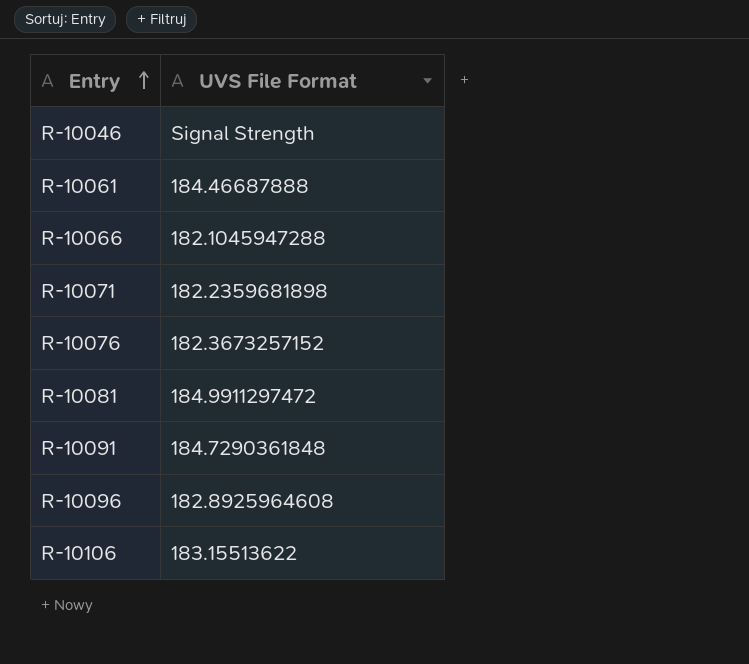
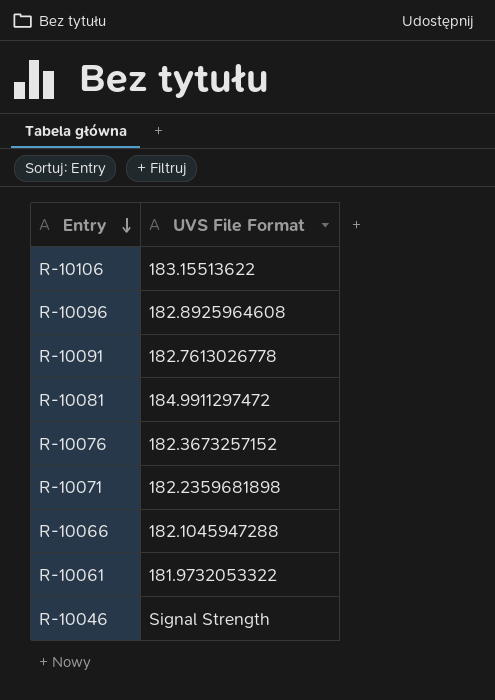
row order: Entry ascending -> Entry descending
R-10091 | UVS File Format: 184.7290361848 -> 182.7613026778
R-10061 | UVS File Format: 184.46687888 -> 181.9732053322

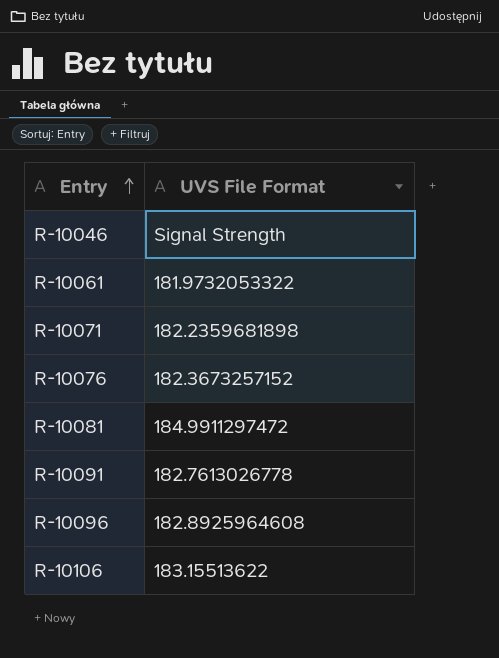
row order: Entry descending -> Entry ascending
row R-10066: 182.1045947288 -> none

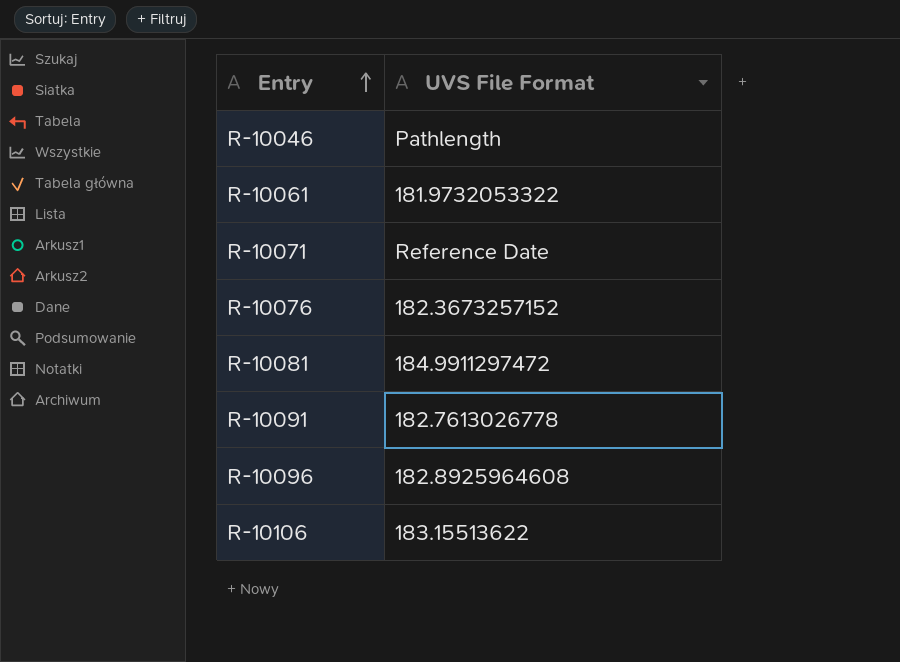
R-10046 | UVS File Format: Signal Strength -> Pathlength
R-10071 | UVS File Format: 182.2359681898 -> Reference Date

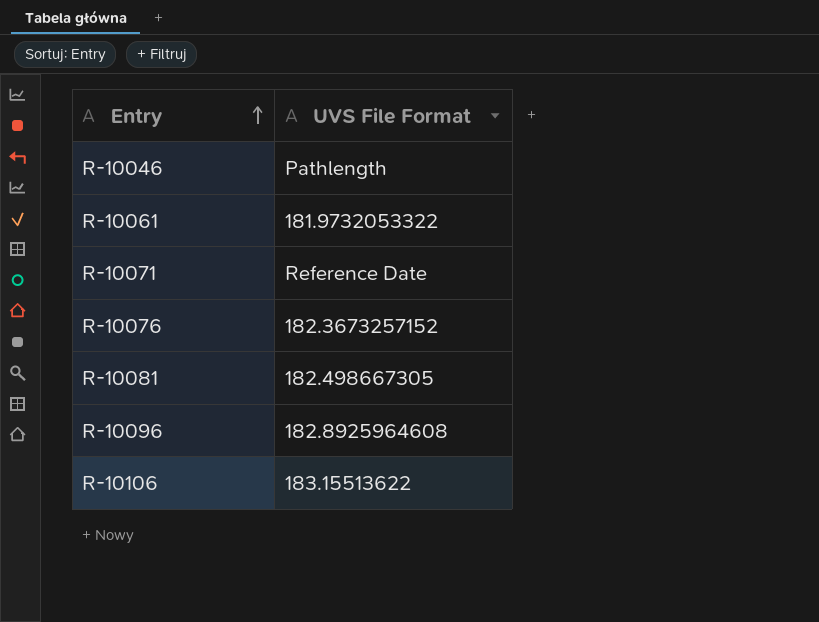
row R-10091: 182.7613026778 -> none
R-10081 | UVS File Format: 184.9911297472 -> 182.498667305

